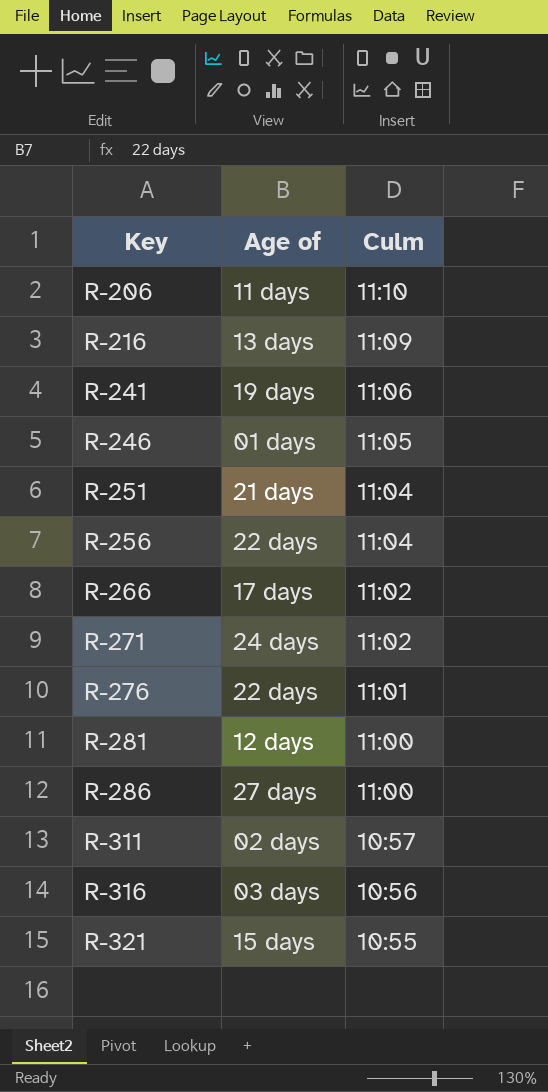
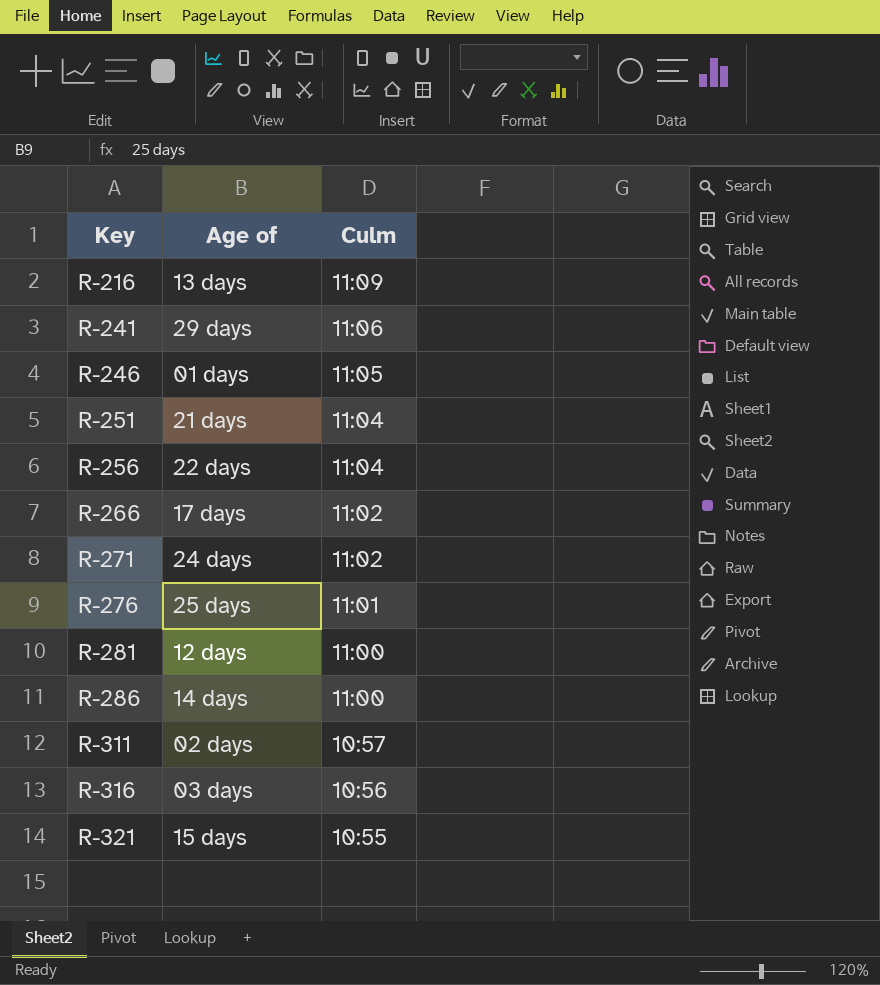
row R-206: 11 days | 11:10 -> none
R-241 | Age of: 19 days -> 29 days
R-276 | Age of: 22 days -> 25 days
R-286 | Age of: 27 days -> 14 days

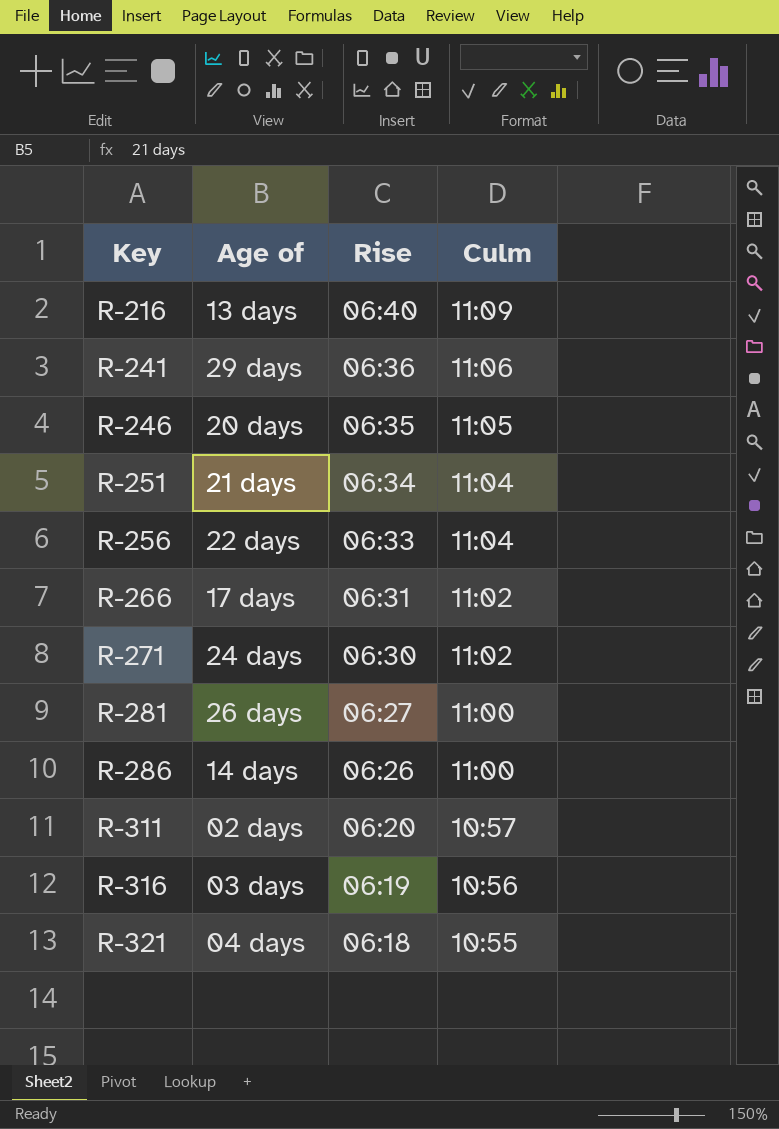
column Rise | position: none -> 3
row R-276: 25 days | 11:01 -> none
R-246 | Age of: 01 days -> 20 days
R-281 | Age of: 12 days -> 26 days
R-321 | Age of: 15 days -> 04 days

